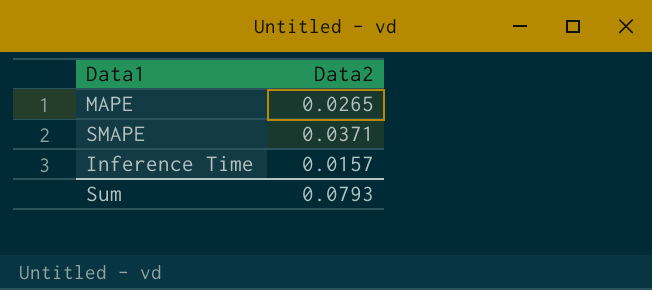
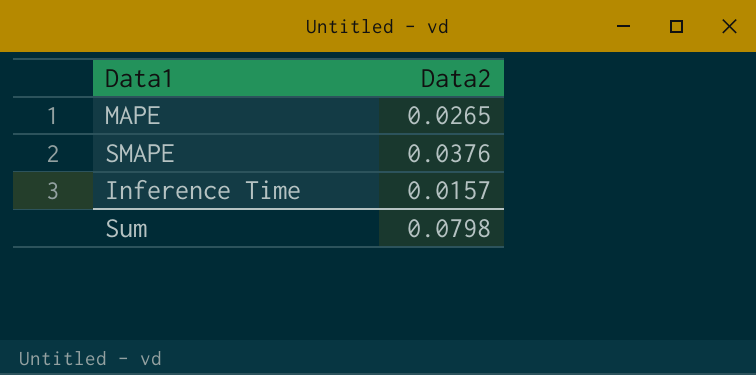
SMAPE | Data2: 0.0371 -> 0.0376
Sum | Data2: 0.0793 -> 0.0798

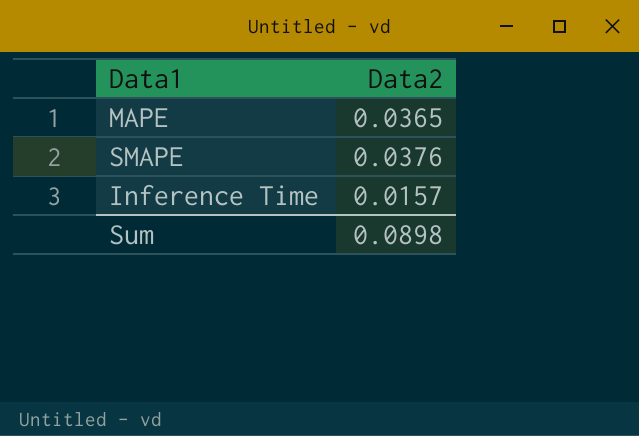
MAPE | Data2: 0.0265 -> 0.0365
Sum | Data2: 0.0798 -> 0.0898

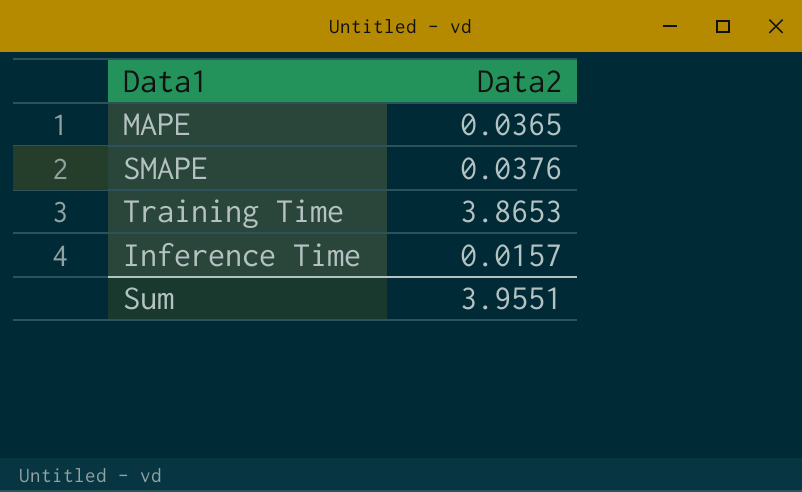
row Training Time: none -> 3.8653
Sum | Data2: 0.0898 -> 3.9551

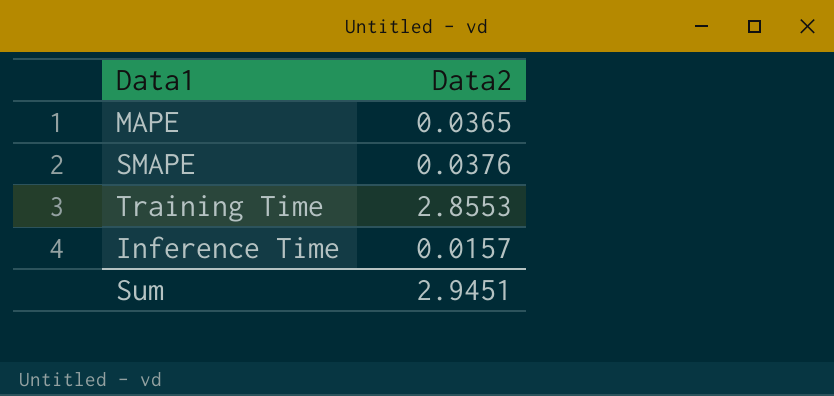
Training Time | Data2: 3.8653 -> 2.8553
Sum | Data2: 3.9551 -> 2.9451

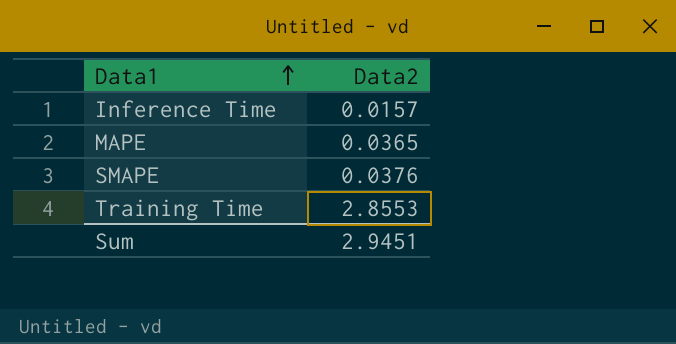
row order: none -> Data1 ascending

